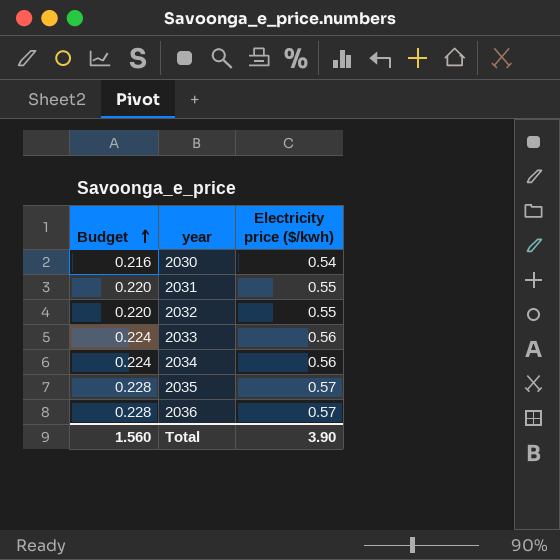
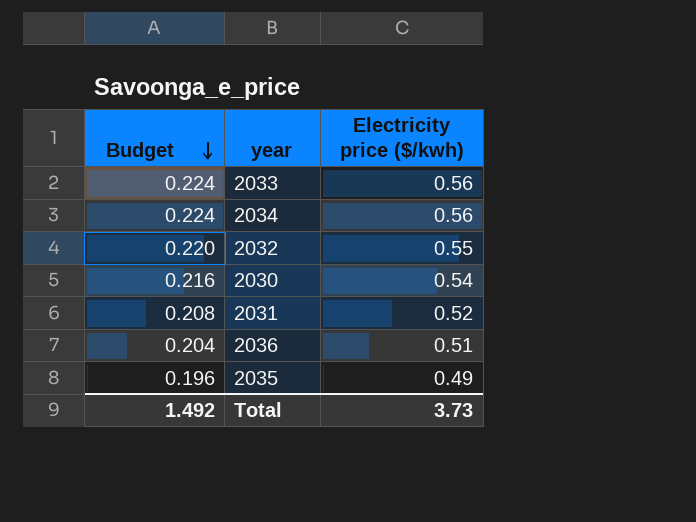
row order: Budget ascending -> Budget descending
2031 | Budget: 0.220 -> 0.208
2031 | Electricity price ($/kwh): 0.55 -> 0.52
2036 | Budget: 0.228 -> 0.204
2036 | Electricity price ($/kwh): 0.57 -> 0.51
2035 | Budget: 0.228 -> 0.196
2035 | Electricity price ($/kwh): 0.57 -> 0.49
Total | Budget: 1.560 -> 1.492
Total | Electricity price ($/kwh): 3.90 -> 3.73

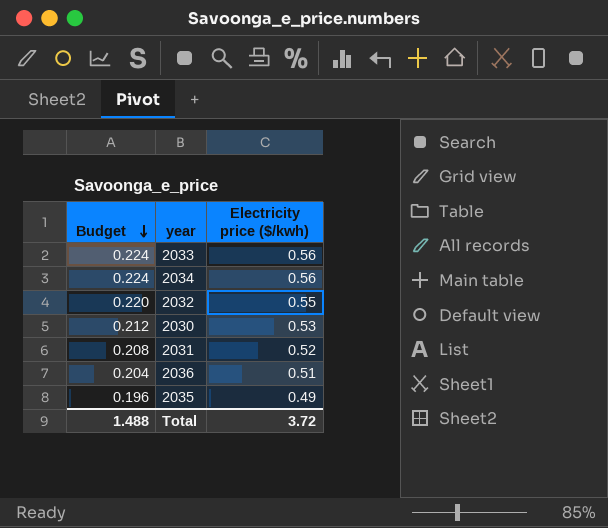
2030 | Budget: 0.216 -> 0.212
2030 | Electricity price ($/kwh): 0.54 -> 0.53
Total | Budget: 1.492 -> 1.488
Total | Electricity price ($/kwh): 3.73 -> 3.72

